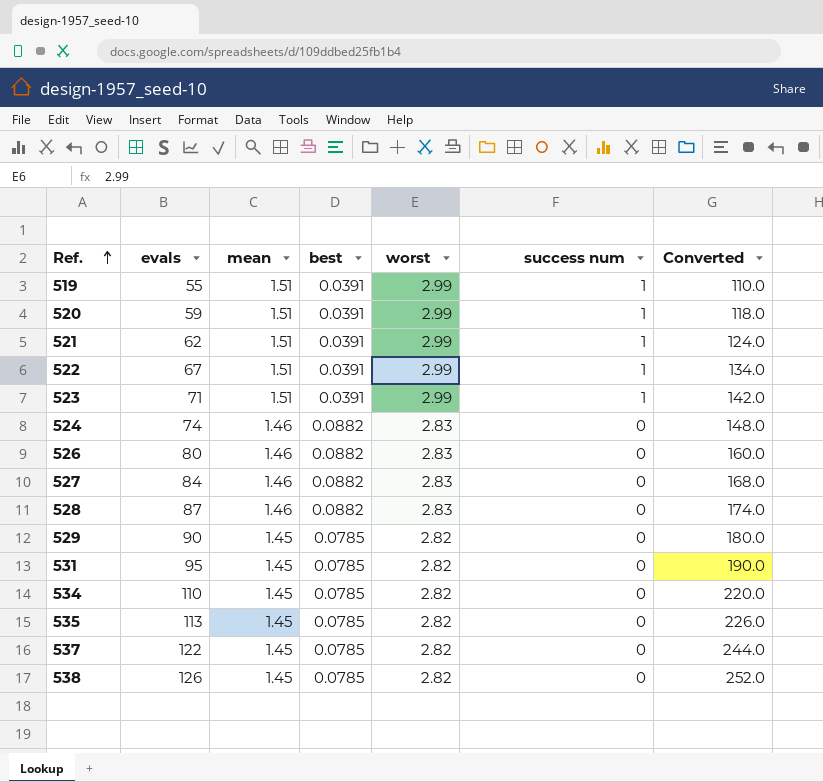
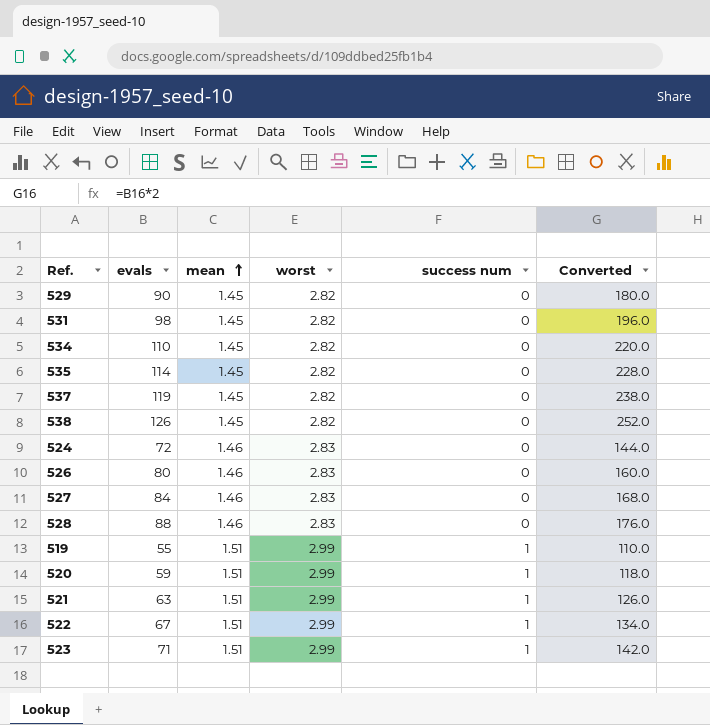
row order: Ref. ascending -> mean ascending
column best | position: 4 -> none
531 | evals: 95 -> 98
531 | Converted: 190.0 -> 196.0
535 | evals: 113 -> 114
535 | Converted: 226.0 -> 228.0
537 | evals: 122 -> 119
537 | Converted: 244.0 -> 238.0
524 | evals: 74 -> 72
524 | Converted: 148.0 -> 144.0
528 | evals: 87 -> 88
528 | Converted: 174.0 -> 176.0
521 | evals: 62 -> 63
521 | Converted: 124.0 -> 126.0

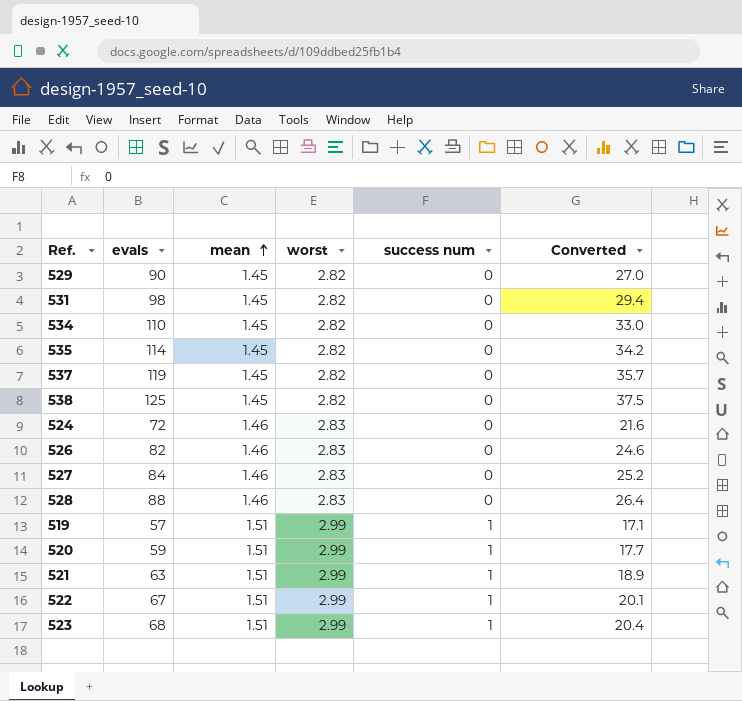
column Converted | formula: [evals] * 2 -> [evals] * 0.3
538 | evals: 126 -> 125
526 | evals: 80 -> 82
519 | evals: 55 -> 57
523 | evals: 71 -> 68

